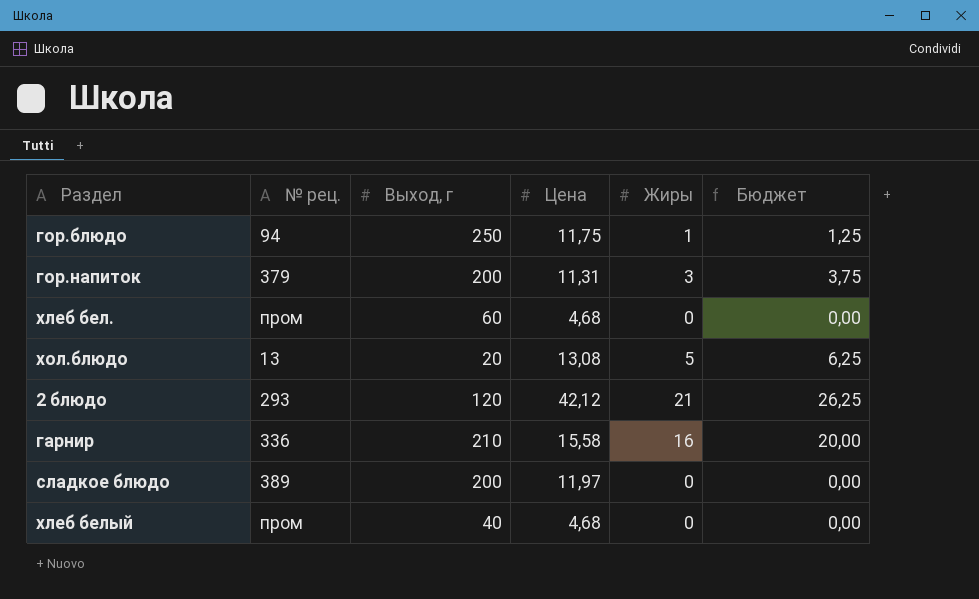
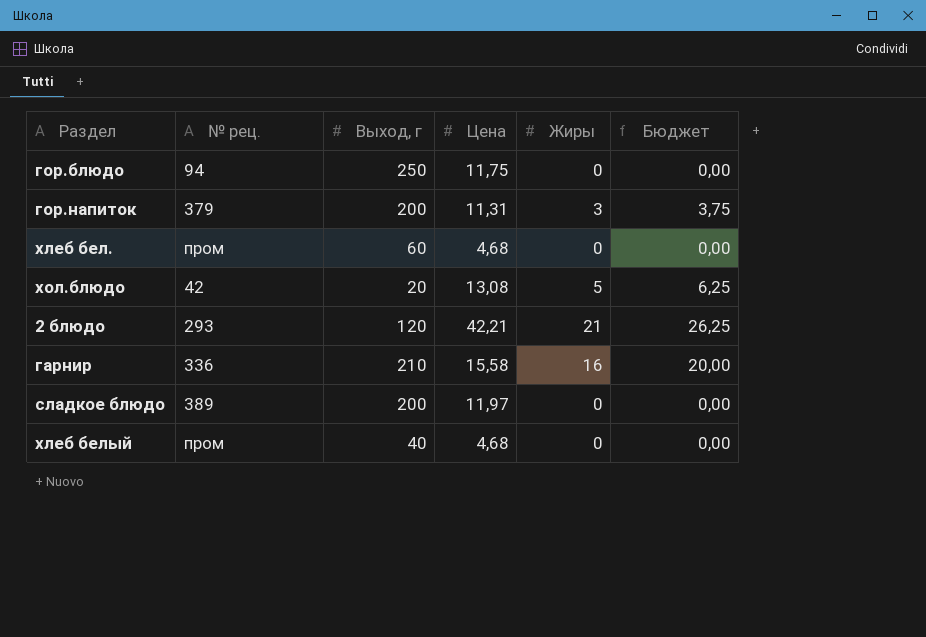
гор.блюдо | Жиры: 1 -> 0
гор.блюдо | Бюджет: 1,25 -> 0,00
хол.блюдо | № рец.: 13 -> 42
2 блюдо | Цена: 42,12 -> 42,21

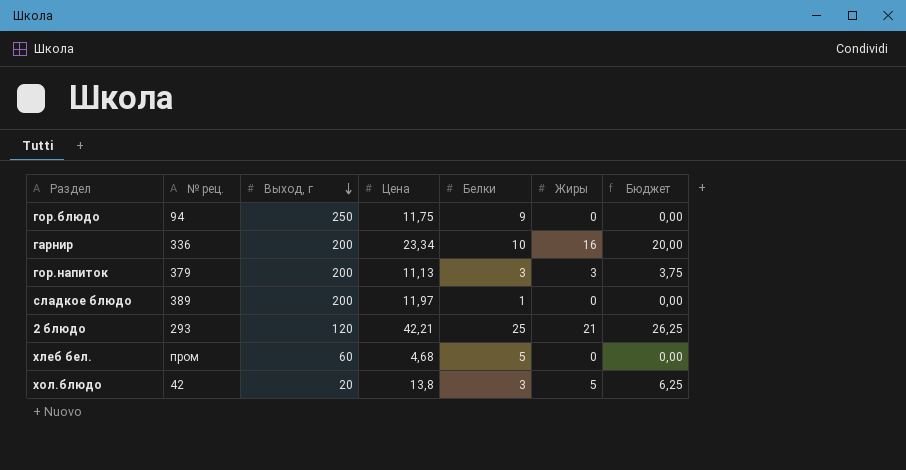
row order: none -> Выход, г descending
column Белки | position: none -> 5
row хлеб белый: пром | 40 | 4,68 | 0 | 0,00 -> none
гарнир | Выход, г: 210 -> 200
гарнир | Цена: 15,58 -> 23,34
гор.напиток | Цена: 11,31 -> 11,13
хол.блюдо | Цена: 13,08 -> 13,8

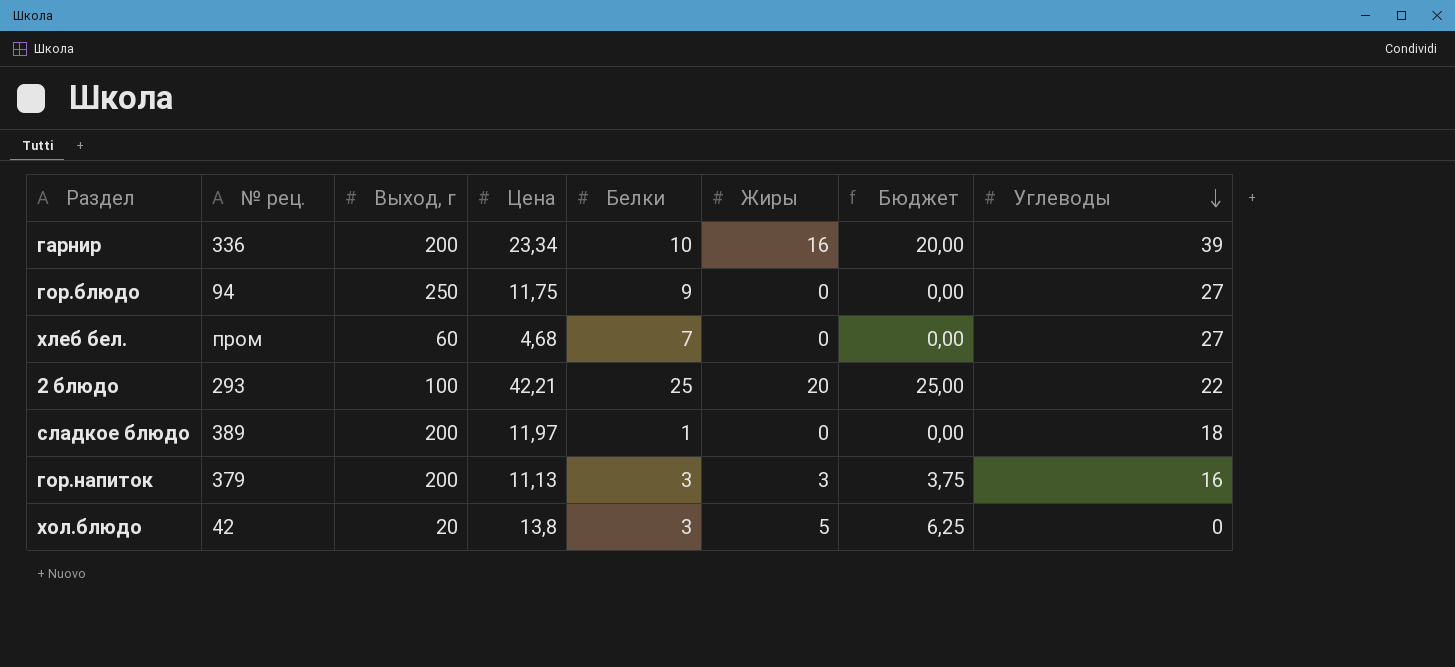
row order: Выход, г descending -> Углеводы descending
column Углеводы | position: none -> 8
хлеб бел. | Белки: 5 -> 7
2 блюдо | Выход, г: 120 -> 100
2 блюдо | Жиры: 21 -> 20
2 блюдо | Бюджет: 26,25 -> 25,00

